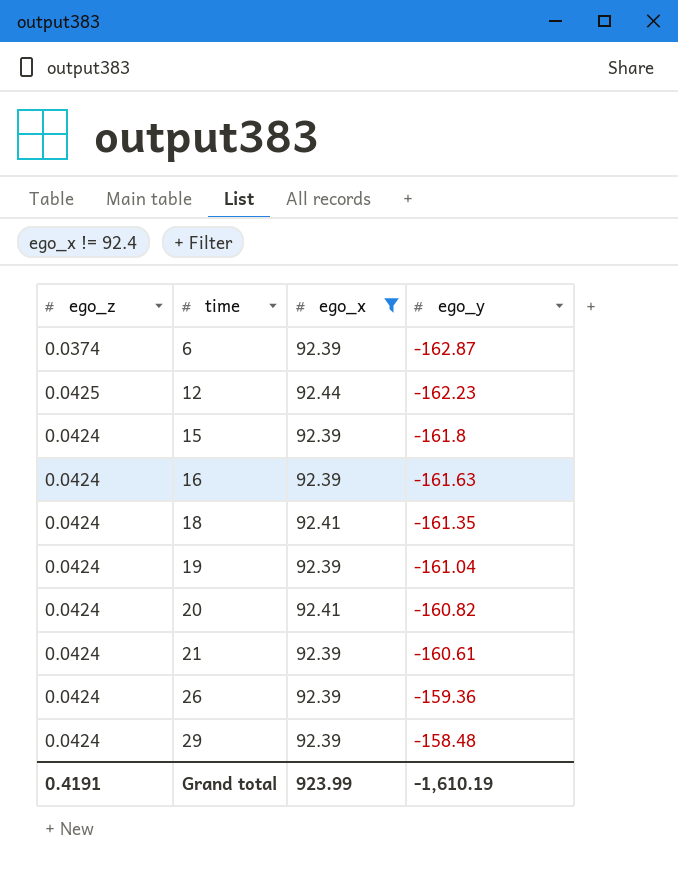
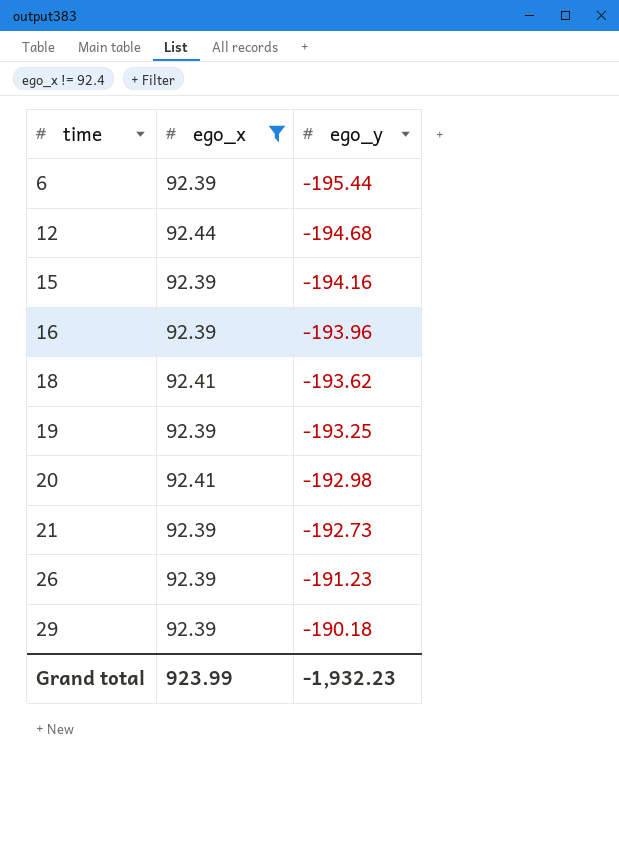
column ego_z | position: 1 -> none
6 | ego_y: -162.87 -> -195.44
12 | ego_y: -162.23 -> -194.68
15 | ego_y: -161.8 -> -194.16
16 | ego_y: -161.63 -> -193.96
18 | ego_y: -161.35 -> -193.62
19 | ego_y: -161.04 -> -193.25
20 | ego_y: -160.82 -> -192.98
21 | ego_y: -160.61 -> -192.73
26 | ego_y: -159.36 -> -191.23
29 | ego_y: -158.48 -> -190.18
Grand total | ego_y: -1,610.19 -> -1,932.23

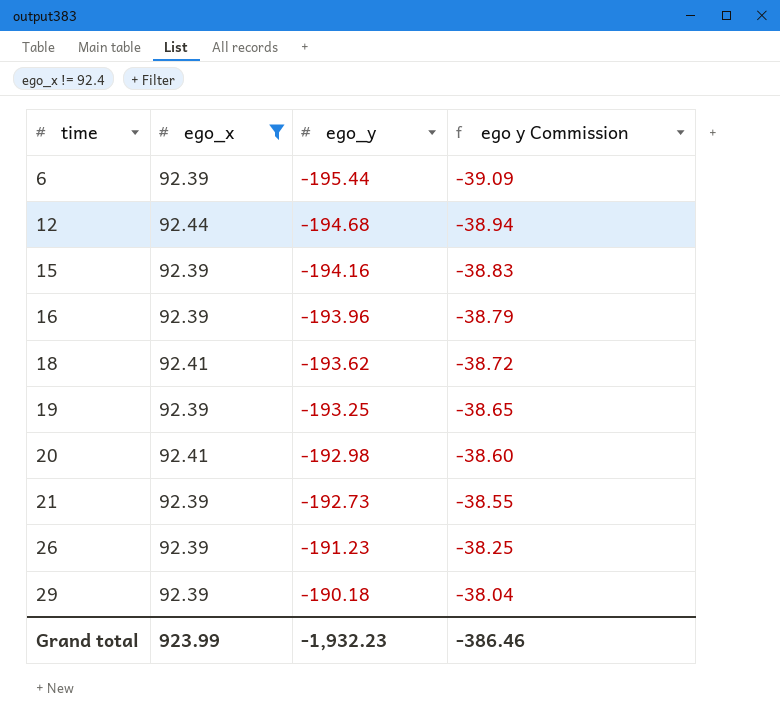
column ego y Commission | formula: none -> [ego_y] * 0.2

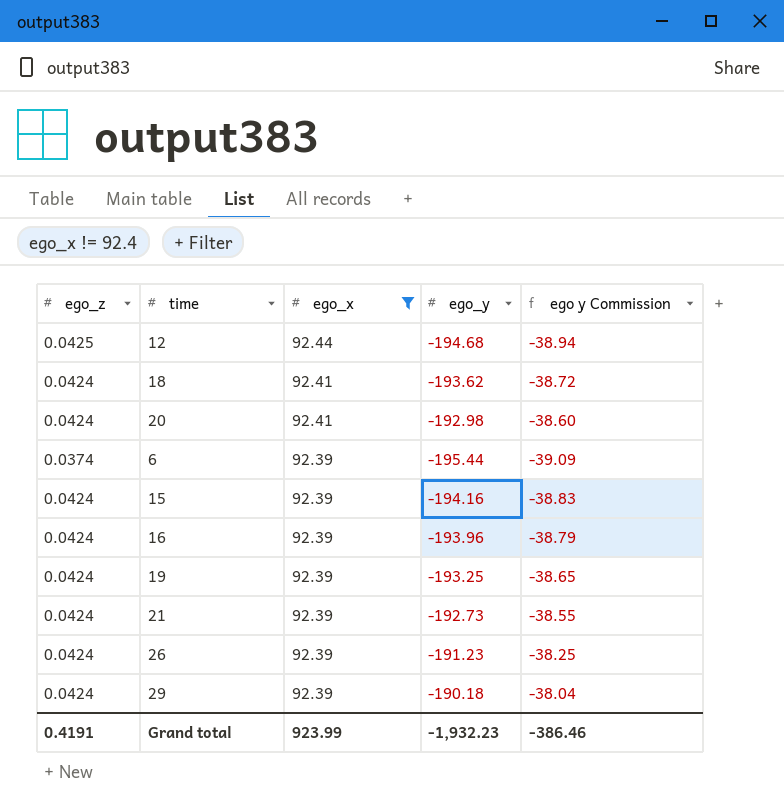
row order: time ascending -> ego_x descending
column ego_z | position: none -> 1

